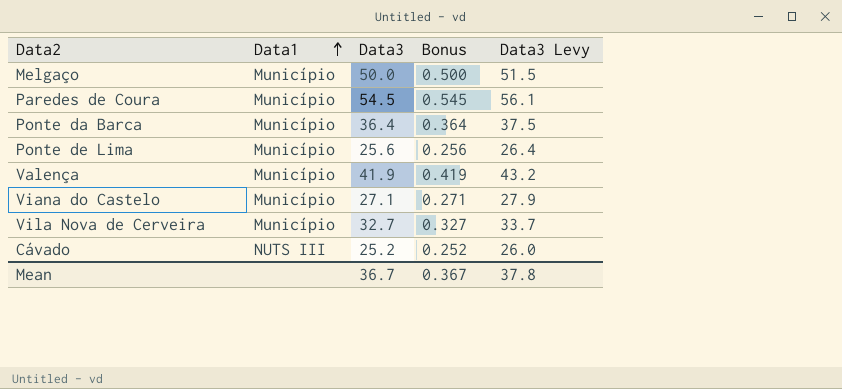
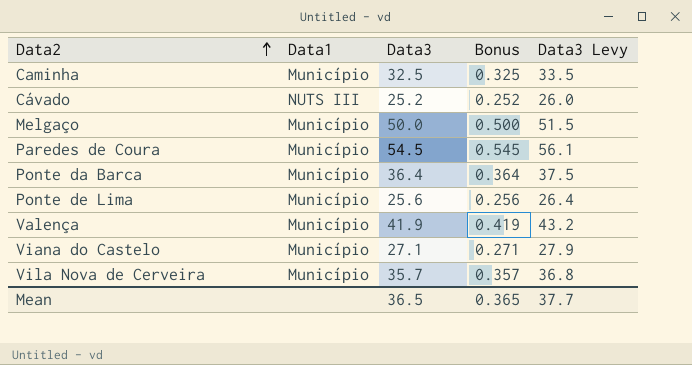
row order: Data1 ascending -> Data2 ascending
row Caminha: none -> Município | 32.5 | 0.325 | 33.5
Vila Nova de Cerveira | Data3: 32.7 -> 35.7
Vila Nova de Cerveira | Bonus: 0.327 -> 0.357
Vila Nova de Cerveira | Data3 Levy: 33.7 -> 36.8
Mean | Data3: 36.7 -> 36.5
Mean | Bonus: 0.367 -> 0.365
Mean | Data3 Levy: 37.8 -> 37.7

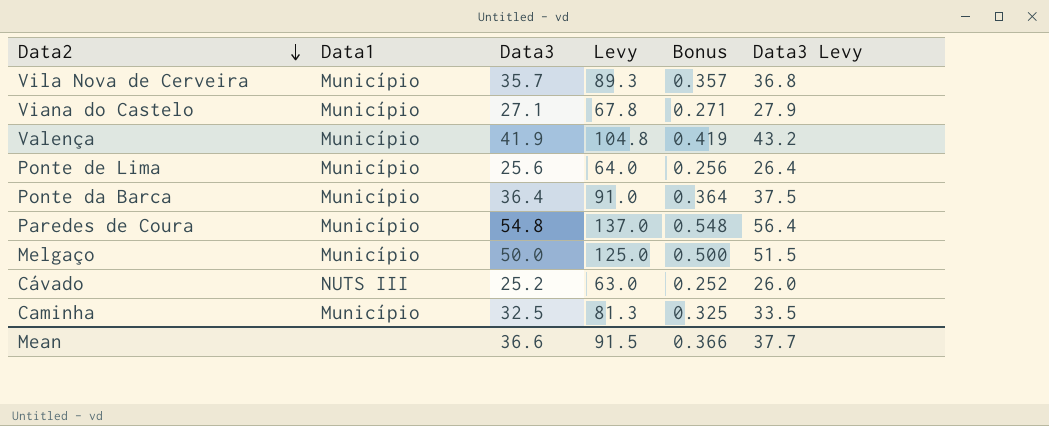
row order: Data2 ascending -> Data2 descending
column Levy | formula: none -> [Data3] * 2.5
Paredes de Coura | Data3: 54.5 -> 54.8
Paredes de Coura | Bonus: 0.545 -> 0.548
Paredes de Coura | Data3 Levy: 56.1 -> 56.4
Mean | Data3: 36.5 -> 36.6
Mean | Bonus: 0.365 -> 0.366

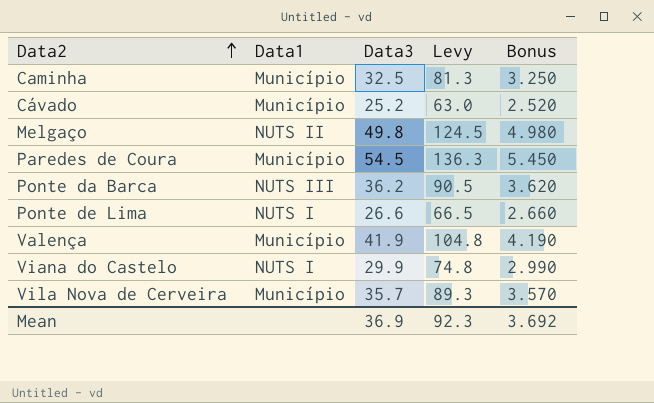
row order: Data2 descending -> Data2 ascending
column Data3 Levy | formula: [Data3] * 1.03 -> none
column Bonus | formula: [Data3] * 0.01 -> [Data3] * 0.1
Cávado | Data1: NUTS III -> Município
Melgaço | Data1: Município -> NUTS II
Melgaço | Data3: 50.0 -> 49.8
Melgaço | Levy: 125.0 -> 124.5
Paredes de Coura | Data3: 54.8 -> 54.5
Paredes de Coura | Levy: 137.0 -> 136.3
Ponte da Barca | Data1: Município -> NUTS III
Ponte da Barca | Data3: 36.4 -> 36.2
Ponte da Barca | Levy: 91.0 -> 90.5
Ponte de Lima | Data1: Município -> NUTS I
Ponte de Lima | Data3: 25.6 -> 26.6
Ponte de Lima | Levy: 64.0 -> 66.5
Viana do Castelo | Data1: Município -> NUTS I
Viana do Castelo | Data3: 27.1 -> 29.9
Viana do Castelo | Levy: 67.8 -> 74.8
Mean | Data3: 36.6 -> 36.9
Mean | Levy: 91.5 -> 92.3
Mean | Bonus: 0.366 -> 3.692

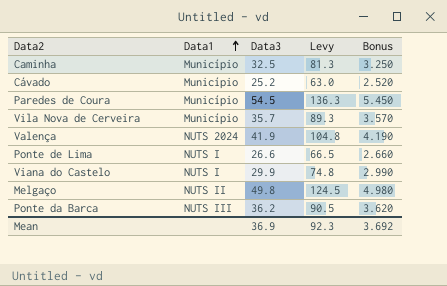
row order: Data2 ascending -> Data1 ascending
Valença | Data1: Município -> NUTS 2024

